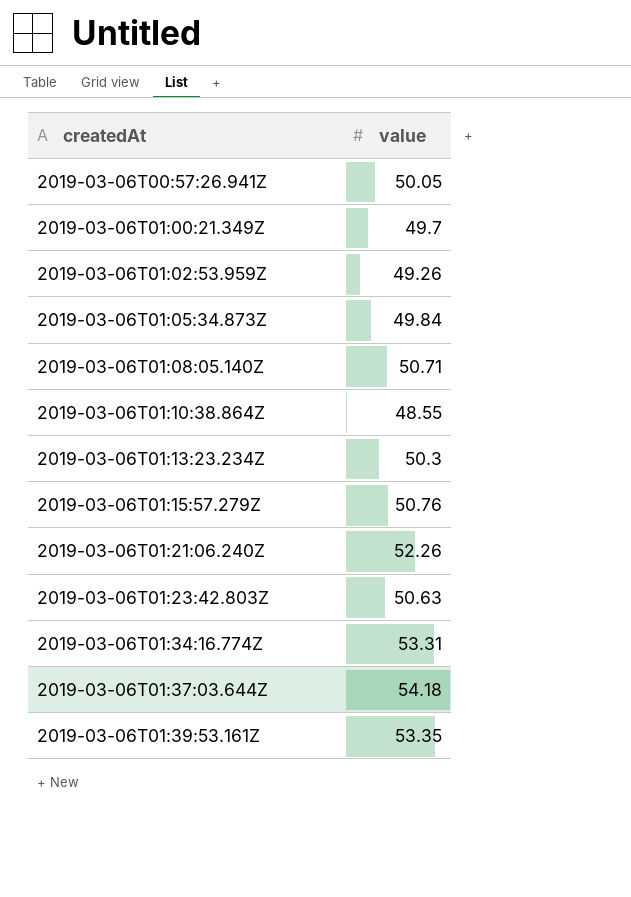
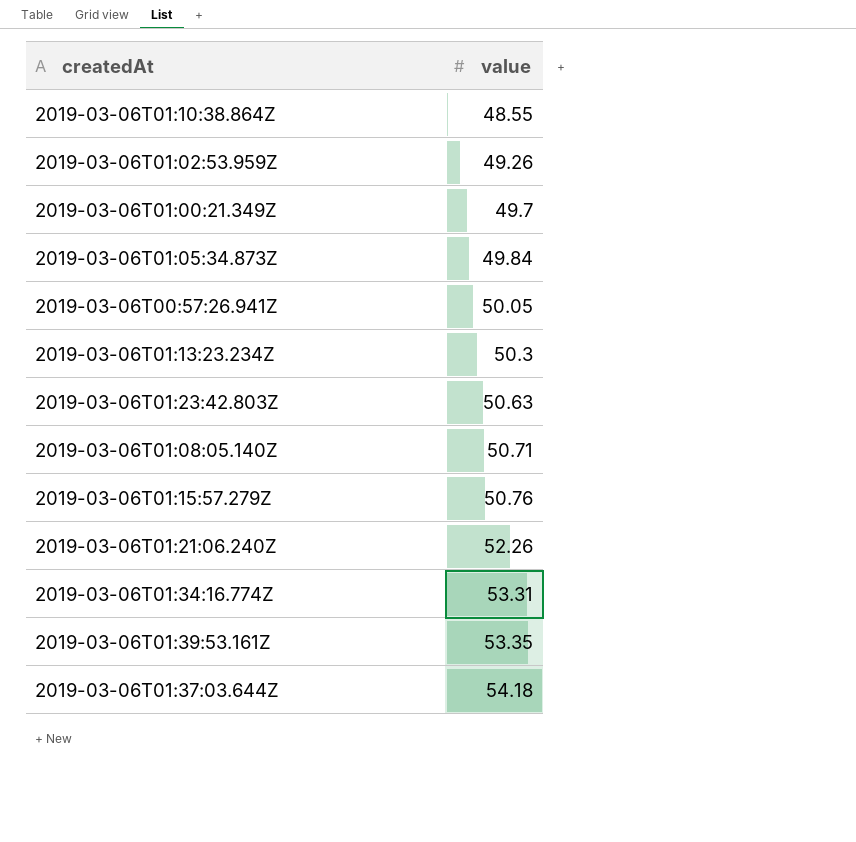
row order: createdAt ascending -> value ascending

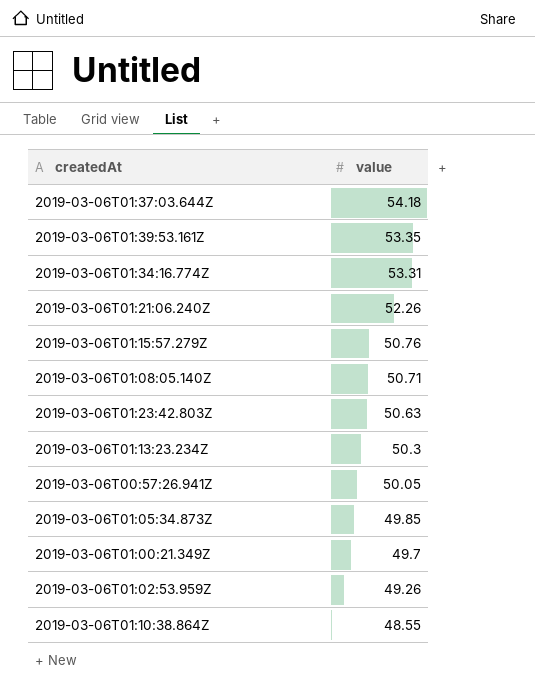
row order: value ascending -> value descending
2019-03-06T01:05:34.873Z | value: 49.84 -> 49.85

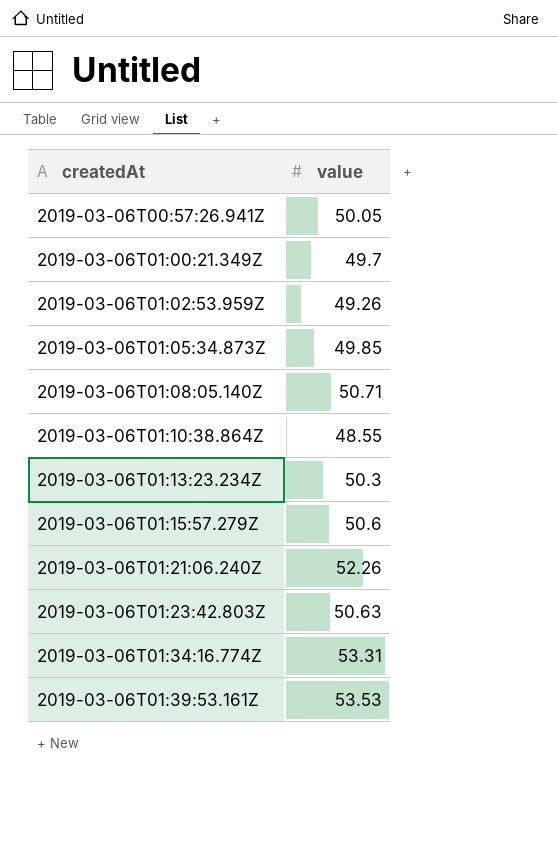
row order: value descending -> createdAt ascending
row 2019-03-06T01:37:03.644Z: 54.18 -> none
2019-03-06T01:15:57.279Z | value: 50.76 -> 50.6
2019-03-06T01:39:53.161Z | value: 53.35 -> 53.53

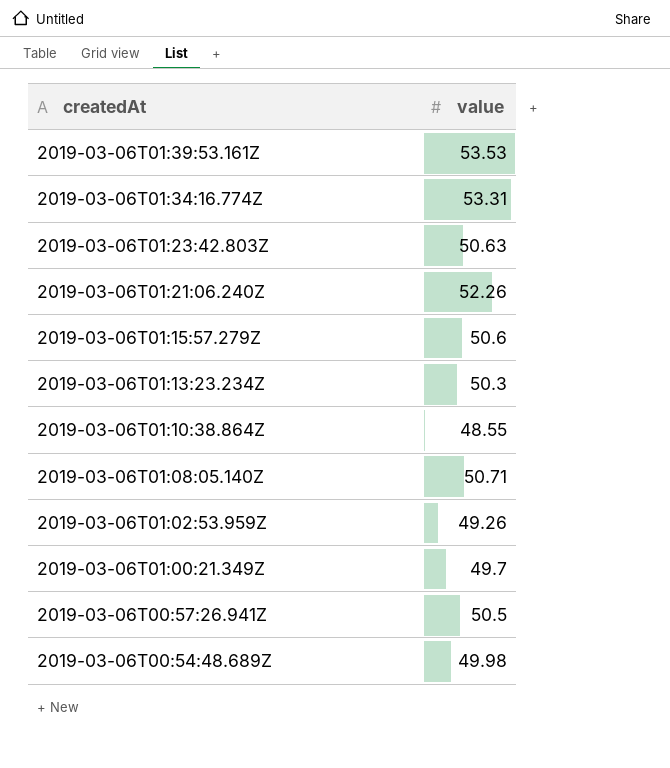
row order: createdAt ascending -> createdAt descending
row 2019-03-06T01:05:34.873Z: 49.85 -> none
2019-03-06T00:57:26.941Z | value: 50.05 -> 50.5
row 2019-03-06T00:54:48.689Z: none -> 49.98

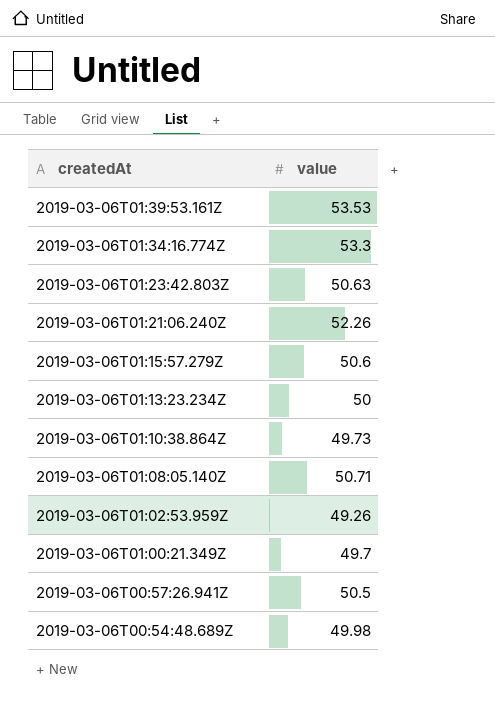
2019-03-06T01:34:16.774Z | value: 53.31 -> 53.3
2019-03-06T01:13:23.234Z | value: 50.3 -> 50
2019-03-06T01:10:38.864Z | value: 48.55 -> 49.73

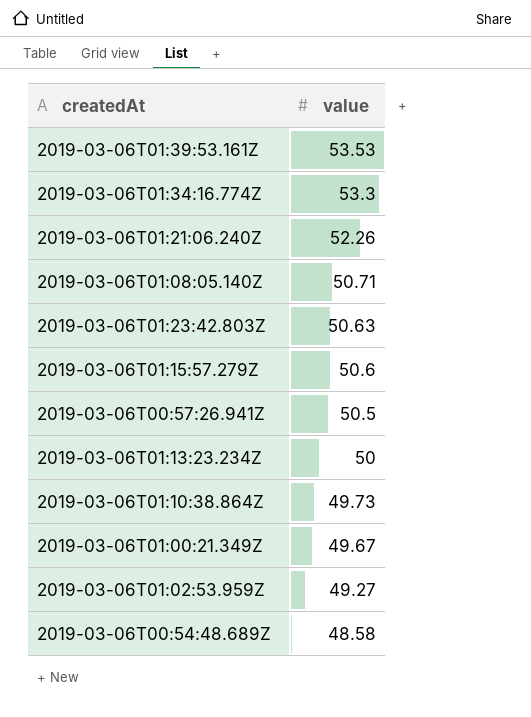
row order: createdAt descending -> value descending
2019-03-06T01:00:21.349Z | value: 49.7 -> 49.67
2019-03-06T01:02:53.959Z | value: 49.26 -> 49.27
2019-03-06T00:54:48.689Z | value: 49.98 -> 48.58

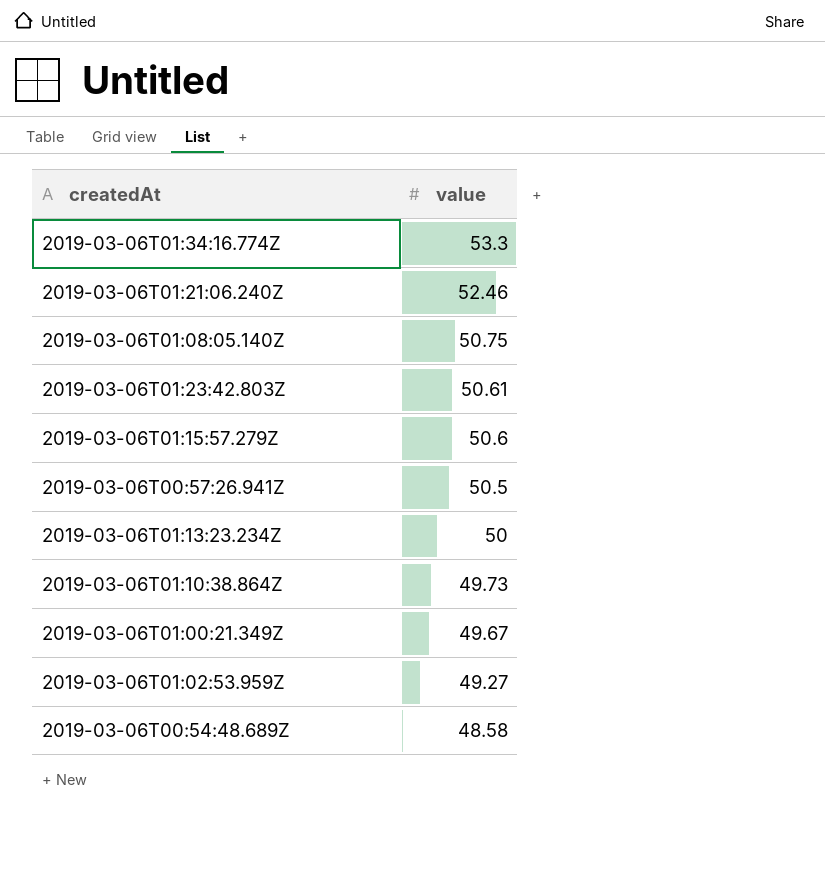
row 2019-03-06T01:39:53.161Z: 53.53 -> none
2019-03-06T01:21:06.240Z | value: 52.26 -> 52.46
2019-03-06T01:08:05.140Z | value: 50.71 -> 50.75
2019-03-06T01:23:42.803Z | value: 50.63 -> 50.61

